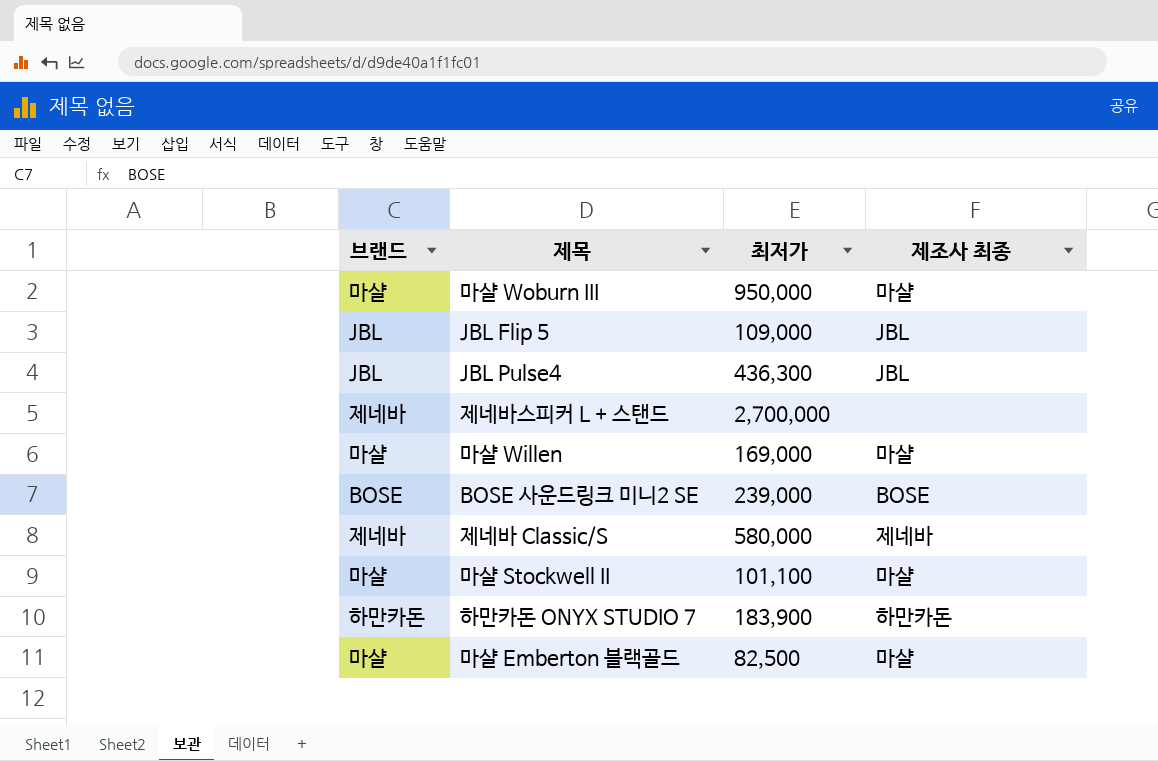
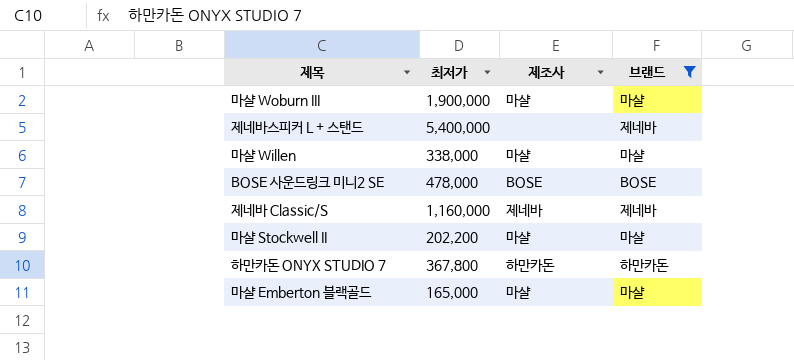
filter: none -> 브랜드 != JBL
column name: 제조사 최종 -> 제조사
column 브랜드 | position: 1 -> 4
마샬 Woburn III | 최저가: 950,000 -> 1,900,000
제네바스피커 L + 스탠드 | 최저가: 2,700,000 -> 5,400,000
마샬 Willen | 최저가: 169,000 -> 338,000
BOSE 사운드링크 미니2 SE | 최저가: 239,000 -> 478,000
제네바 Classic/S | 최저가: 580,000 -> 1,160,000
마샬 Stockwell II | 최저가: 101,100 -> 202,200
하만카돈 ONYX STUDIO 7 | 최저가: 183,900 -> 367,800
마샬 Emberton 블랙골드 | 최저가: 82,500 -> 165,000

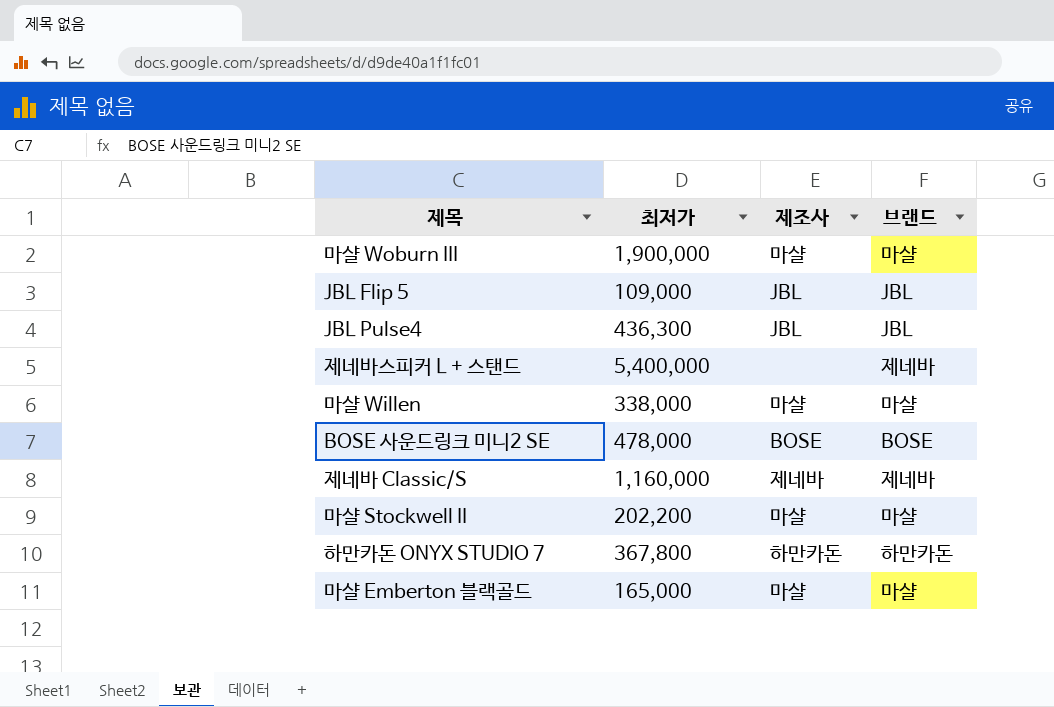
filter: 브랜드 != JBL -> none

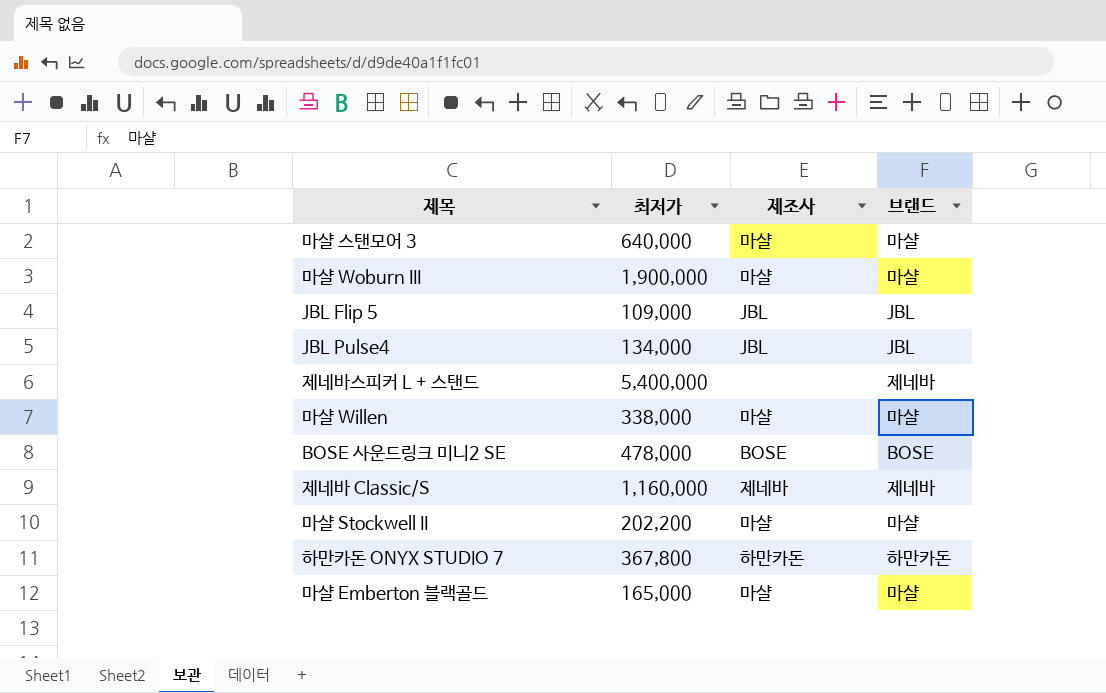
row 마샬 스탠모어 3: none -> 640,000 | 마샬 | 마샬
JBL Pulse4 | 최저가: 436,300 -> 134,000

